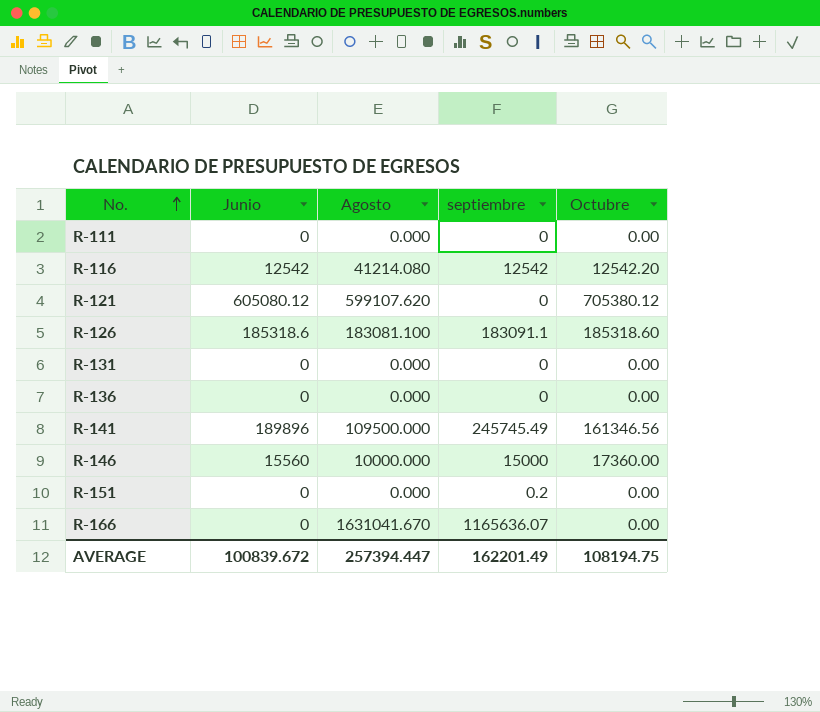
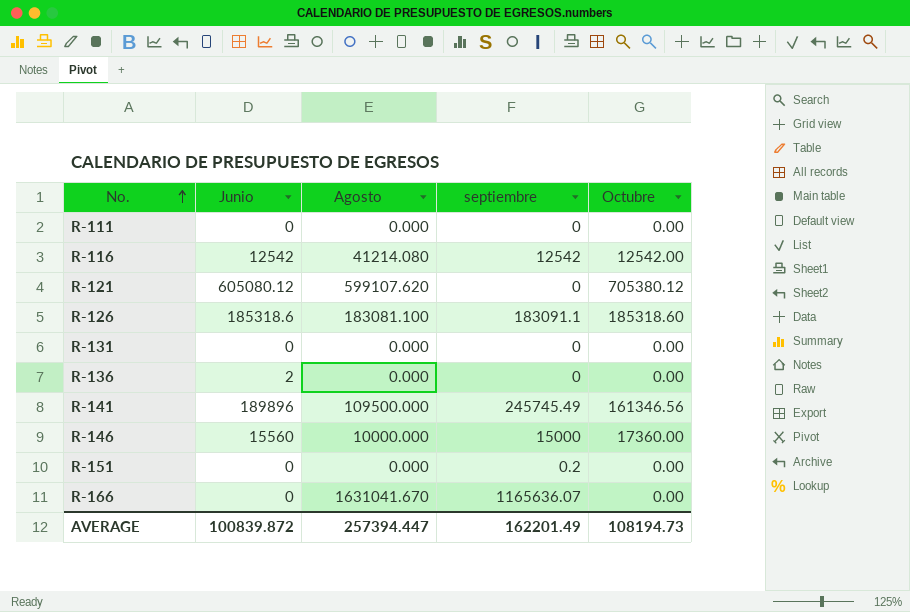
R-116 | Octubre: 12542.20 -> 12542.00
R-136 | Junio: 0 -> 2
AVERAGE | Junio: 100839.672 -> 100839.872
AVERAGE | Octubre: 108194.75 -> 108194.73

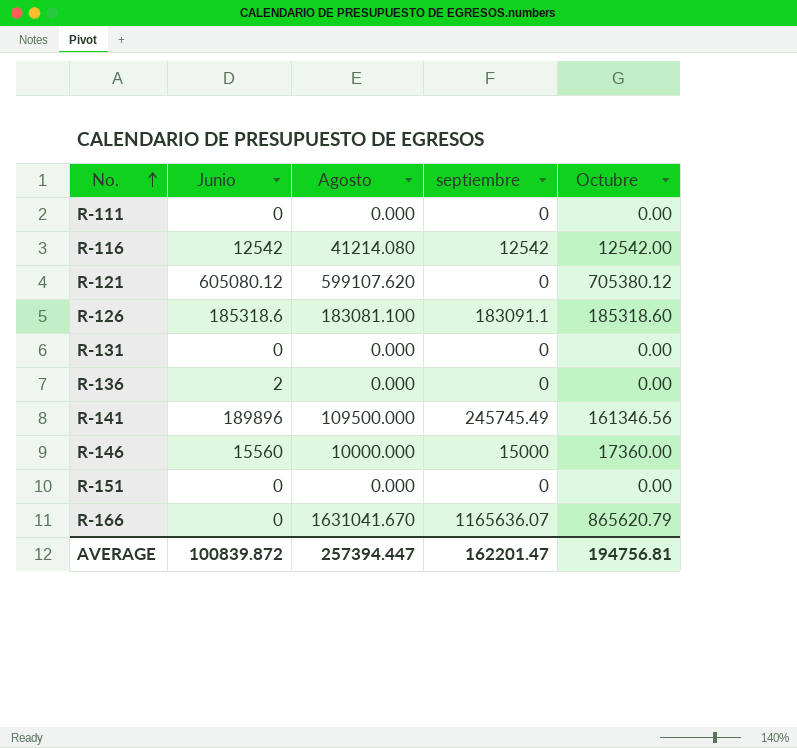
R-151 | septiembre: 0.2 -> 0
R-166 | Octubre: 0.00 -> 865620.79
AVERAGE | septiembre: 162201.49 -> 162201.47
AVERAGE | Octubre: 108194.73 -> 194756.81

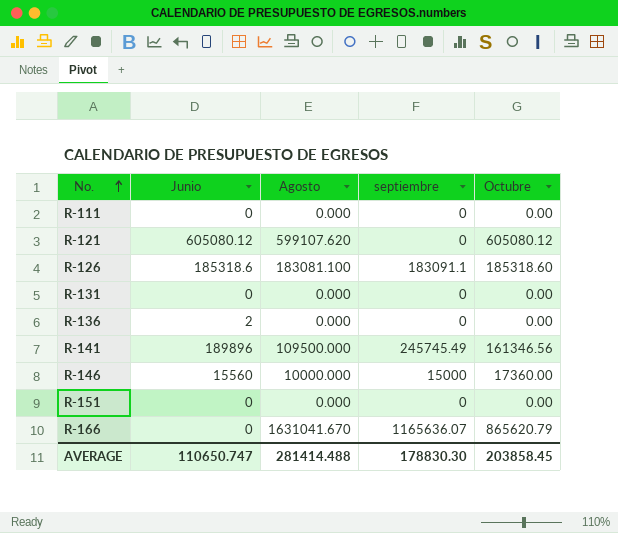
row R-116: 12542 | 41214.080 | 12542 | 12542.00 -> none
R-121 | Octubre: 705380.12 -> 605080.12
AVERAGE | Junio: 100839.872 -> 110650.747
AVERAGE | Agosto: 257394.447 -> 281414.488
AVERAGE | septiembre: 162201.47 -> 178830.30
AVERAGE | Octubre: 194756.81 -> 203858.45

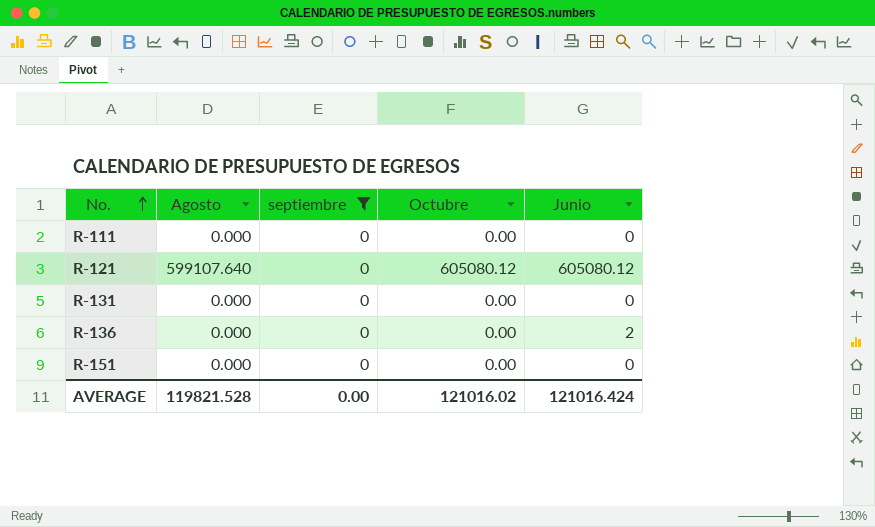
filter: none -> septiembre = 0
column Junio | position: 2 -> 5
R-121 | Agosto: 599107.620 -> 599107.640
AVERAGE | Agosto: 281414.488 -> 119821.528
AVERAGE | septiembre: 178830.30 -> 0.00
AVERAGE | Octubre: 203858.45 -> 121016.02
AVERAGE | Junio: 110650.747 -> 121016.424

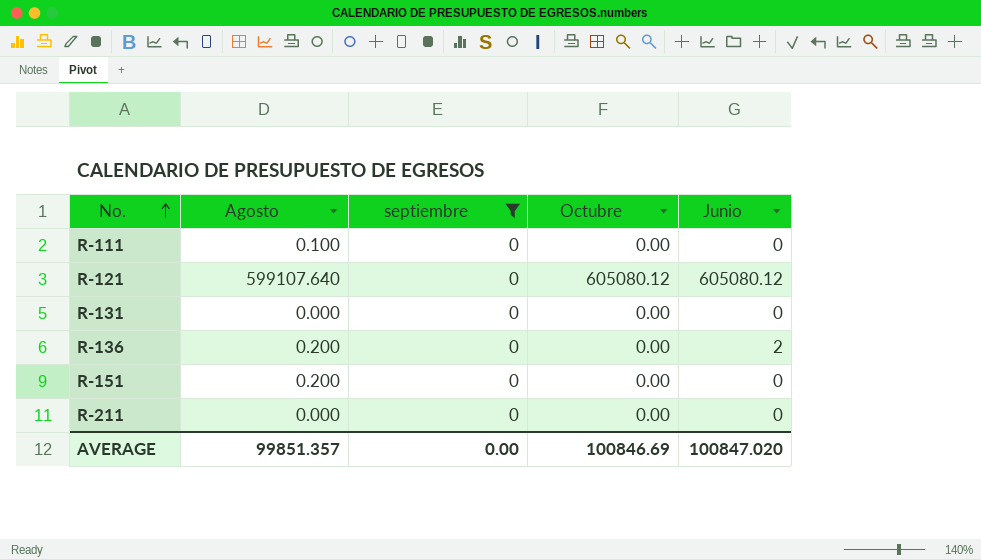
R-111 | Agosto: 0.000 -> 0.100
R-136 | Agosto: 0.000 -> 0.200
R-151 | Agosto: 0.000 -> 0.200
row R-211: none -> 0.000 | 0 | 0.00 | 0
AVERAGE | Agosto: 119821.528 -> 99851.357
AVERAGE | Octubre: 121016.02 -> 100846.69
AVERAGE | Junio: 121016.424 -> 100847.020

